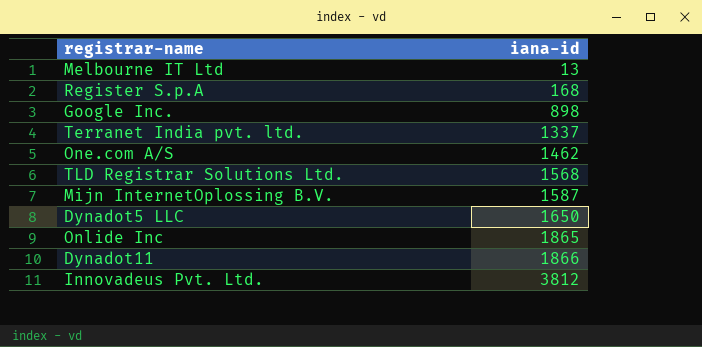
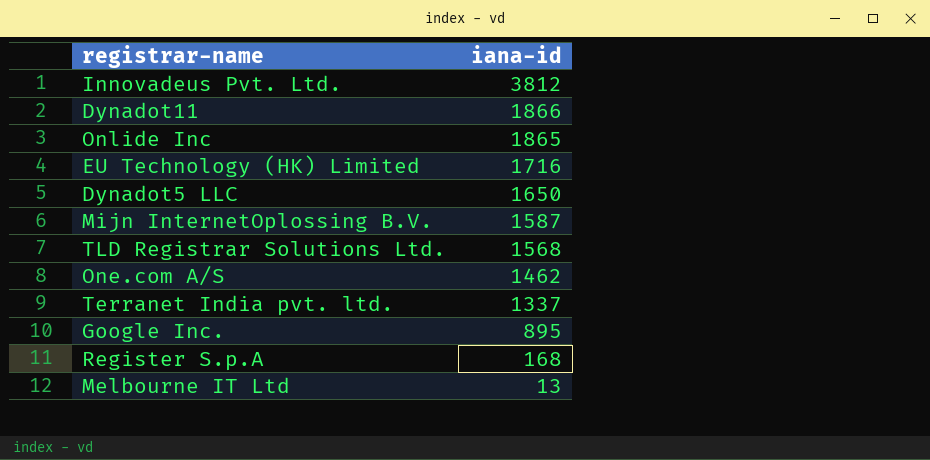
row order: iana-id ascending -> iana-id descending
row EU Technology (HK) Limited: none -> 1716
Google Inc. | iana-id: 898 -> 895

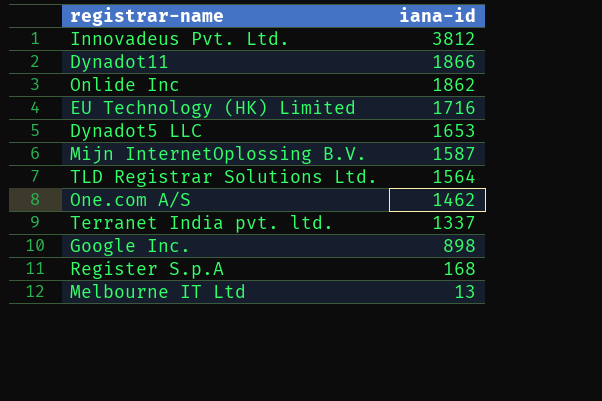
Onlide Inc | iana-id: 1865 -> 1862
Dynadot5 LLC | iana-id: 1650 -> 1653
TLD Registrar Solutions Ltd. | iana-id: 1568 -> 1564
Google Inc. | iana-id: 895 -> 898

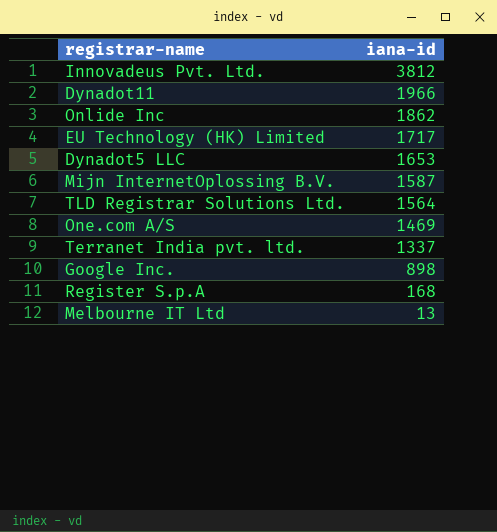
Dynadot11 | iana-id: 1866 -> 1966
EU Technology (HK) Limited | iana-id: 1716 -> 1717
One.com A/S | iana-id: 1462 -> 1469

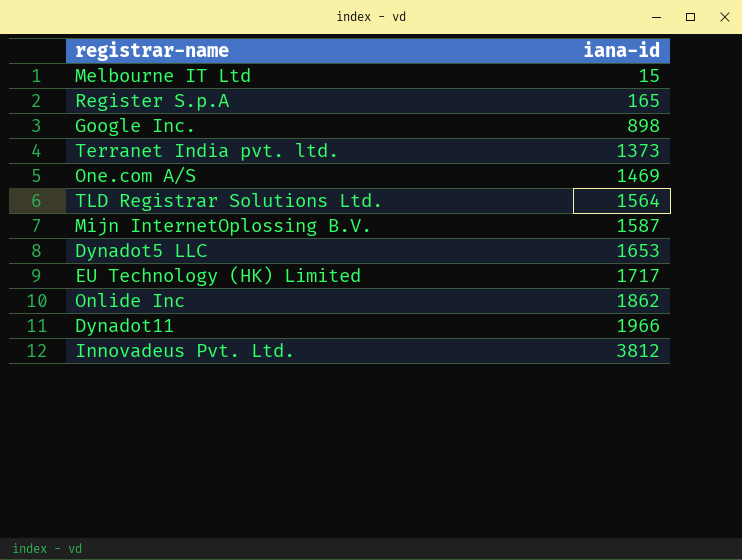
row order: iana-id descending -> iana-id ascending
Melbourne IT Ltd | iana-id: 13 -> 15
Register S.p.A | iana-id: 168 -> 165
Terranet India pvt. ltd. | iana-id: 1337 -> 1373

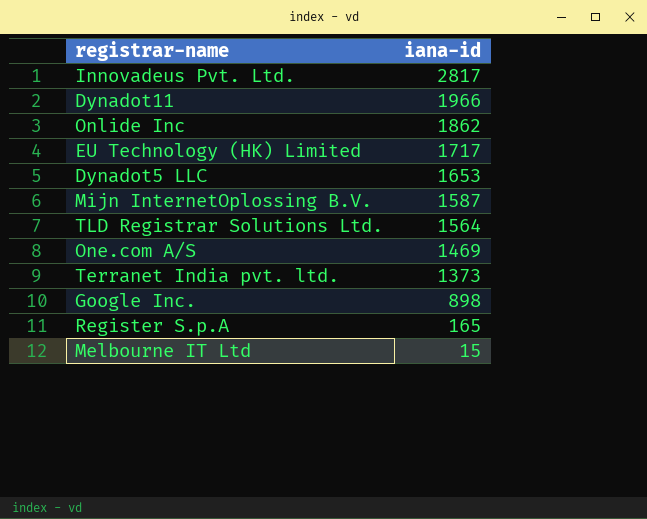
row order: iana-id ascending -> iana-id descending
Innovadeus Pvt. Ltd. | iana-id: 3812 -> 2817

